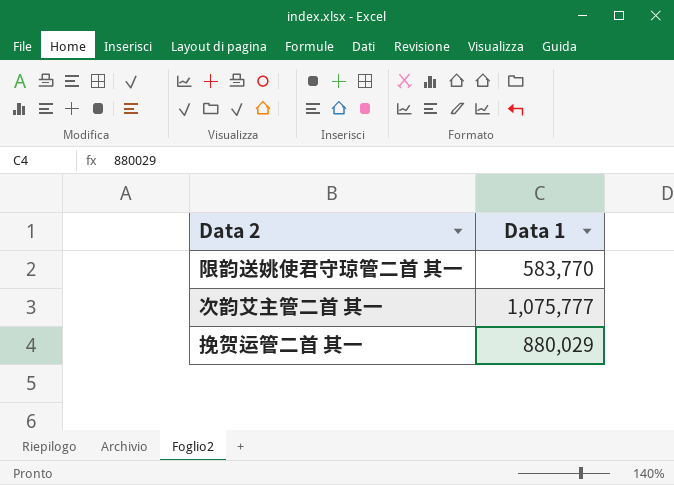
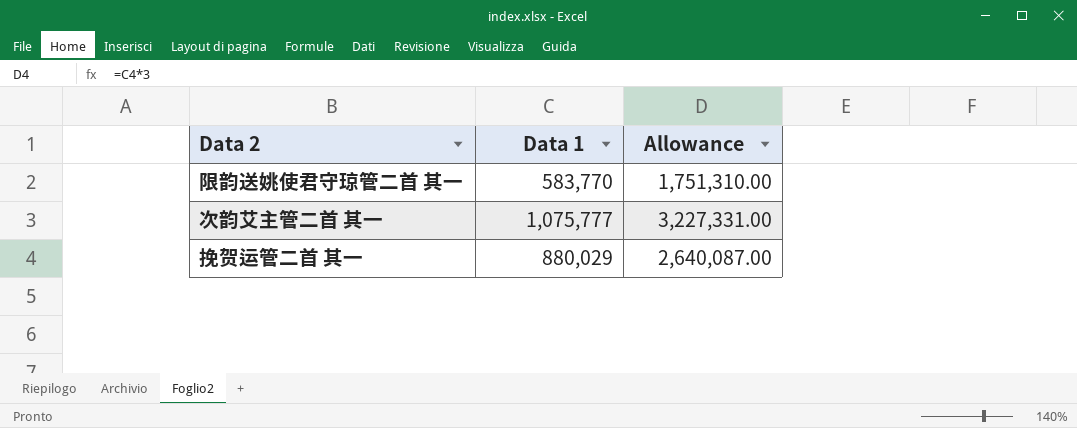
column Allowance | formula: none -> [Data 1] * 3

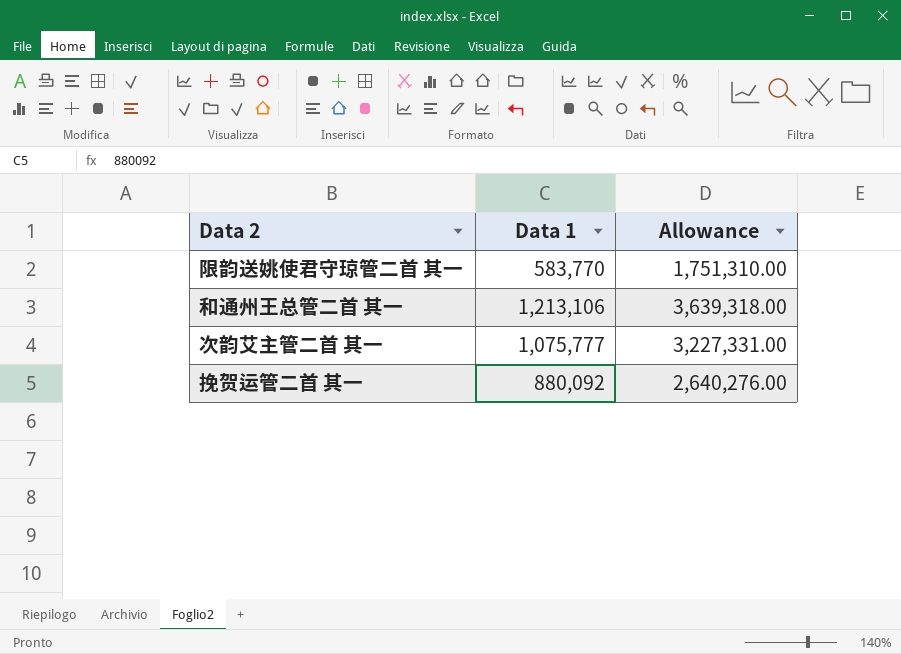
row 和通州王总管二首 其一: none -> 1,213,106 | 3,639,318.00
挽贺运管二首 其一 | Data 1: 880,029 -> 880,092
挽贺运管二首 其一 | Allowance: 2,640,087.00 -> 2,640,276.00

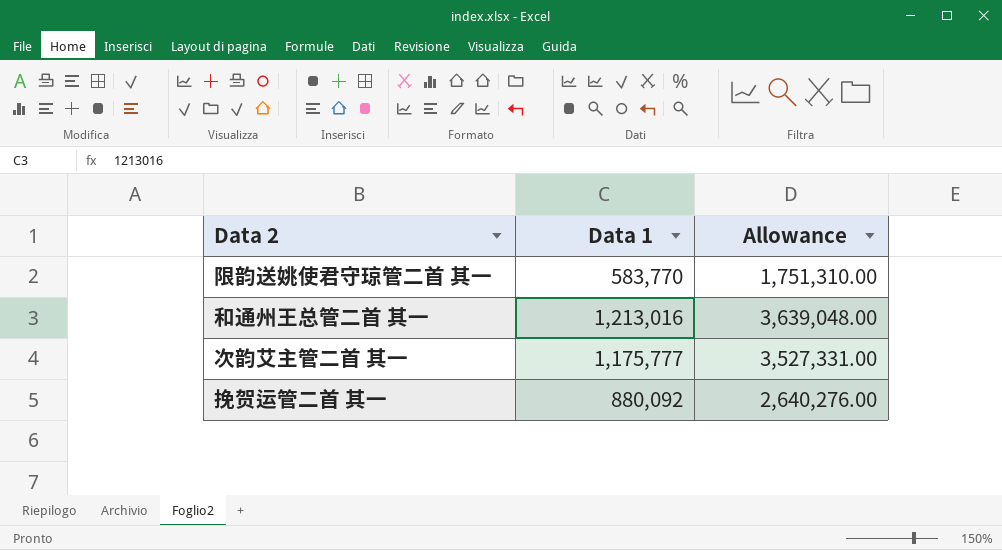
和通州王总管二首 其一 | Data 1: 1,213,106 -> 1,213,016
和通州王总管二首 其一 | Allowance: 3,639,318.00 -> 3,639,048.00
次韵艾主管二首 其一 | Data 1: 1,075,777 -> 1,175,777
次韵艾主管二首 其一 | Allowance: 3,227,331.00 -> 3,527,331.00

